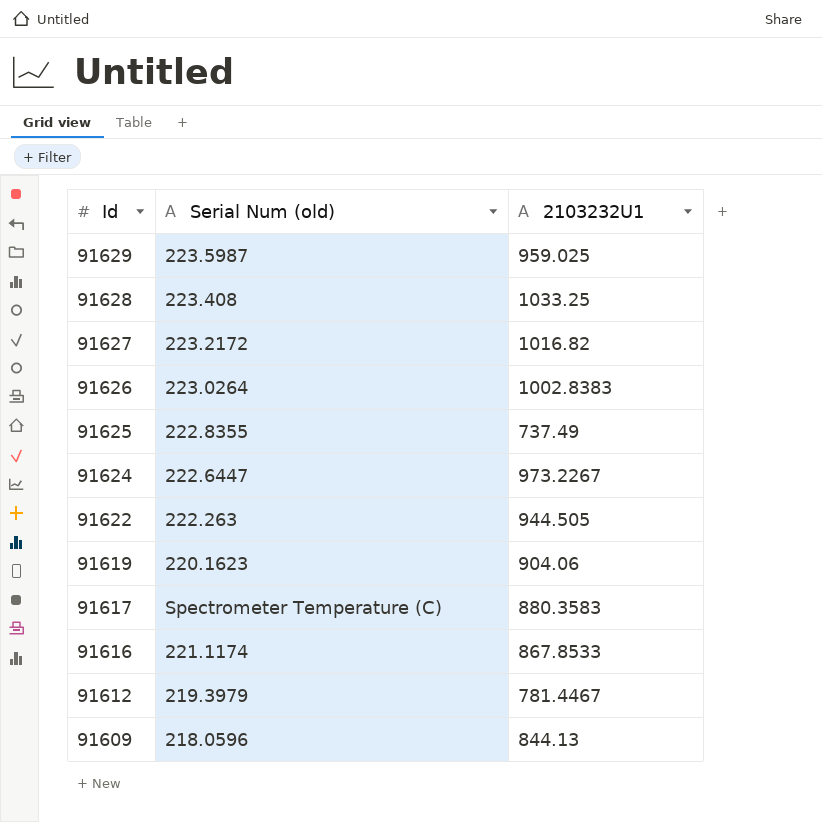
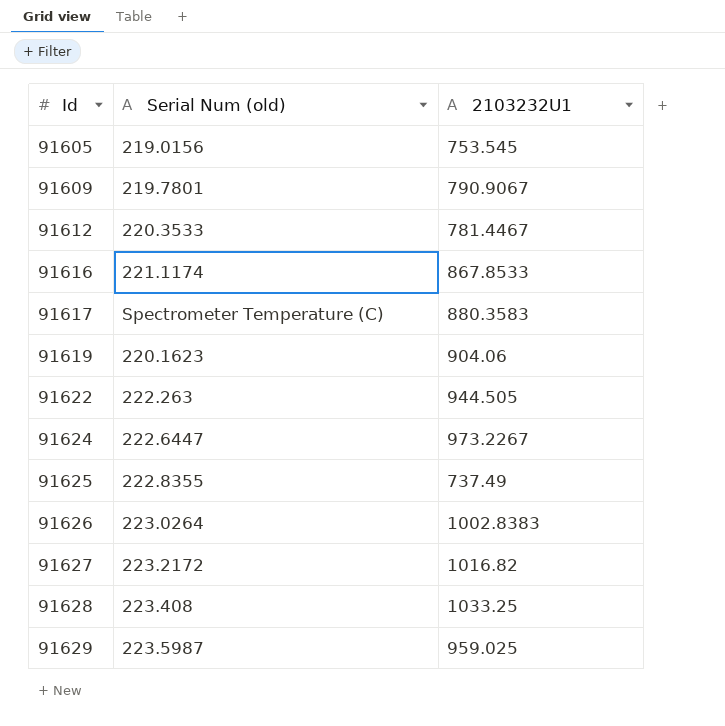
row order: Id descending -> Id ascending
row 91605: none -> 219.0156 | 753.545
91609 | Serial Num (old): 218.0596 -> 219.7801
91609 | 2103232U1: 844.13 -> 790.9067
91612 | Serial Num (old): 219.3979 -> 220.3533

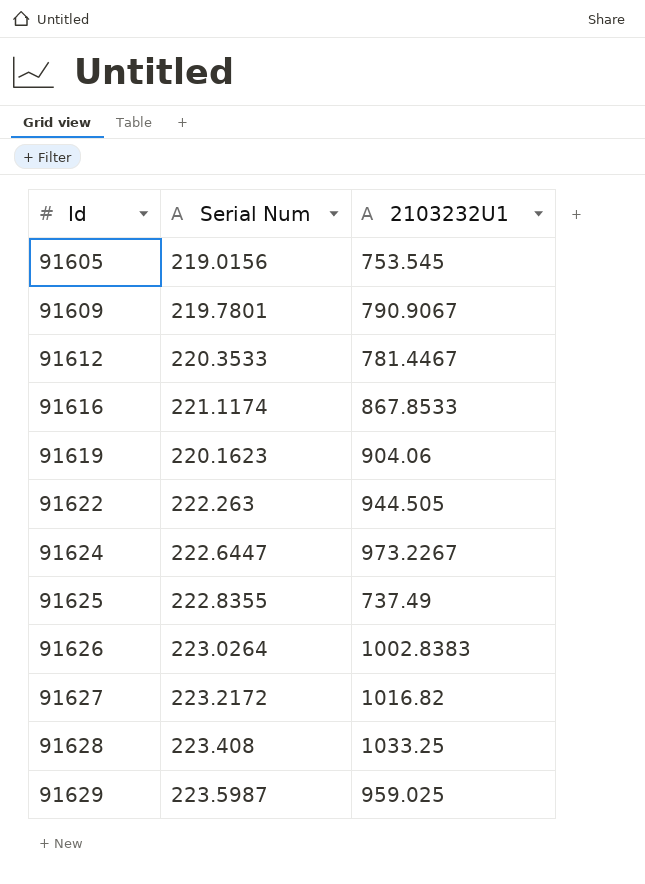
column name: Serial Num (old) -> Serial Num
row 91617: Spectrometer Temperature (C) | 880.3583 -> none

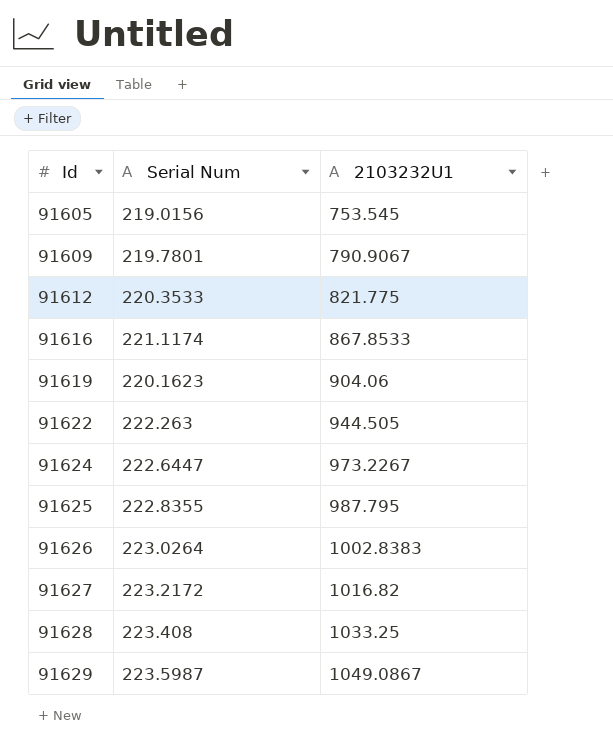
91612 | 2103232U1: 781.4467 -> 821.775
91625 | 2103232U1: 737.49 -> 987.795
91629 | 2103232U1: 959.025 -> 1049.0867

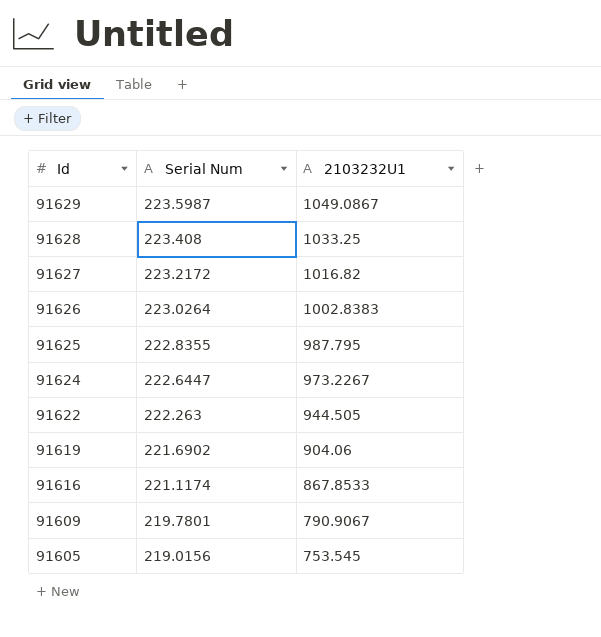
row order: Id ascending -> Id descending
row 91612: 220.3533 | 821.775 -> none
91619 | Serial Num: 220.1623 -> 221.6902

